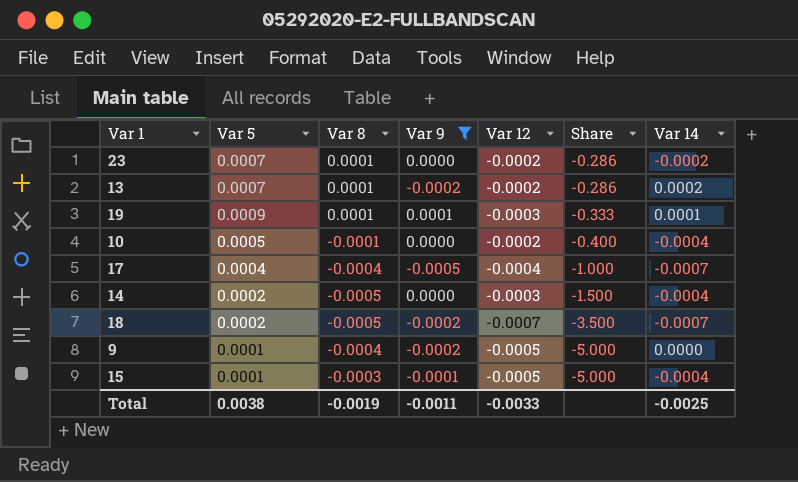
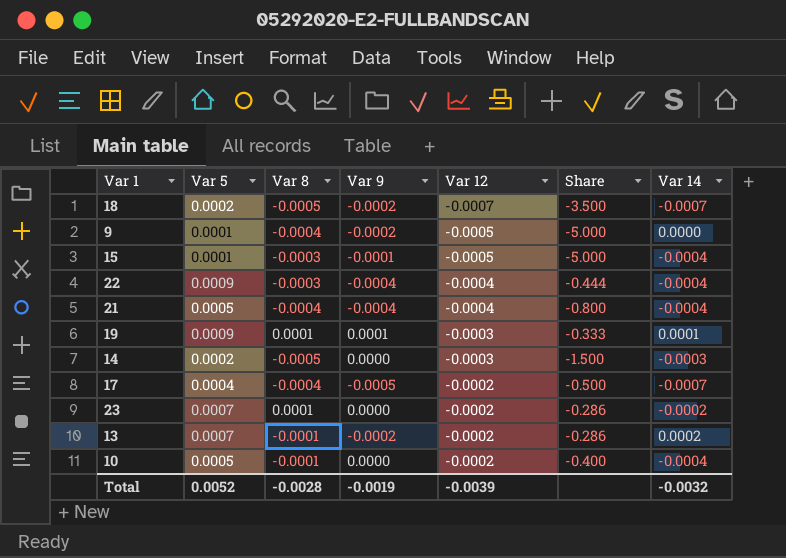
filter: Var 9 != -0.0004 -> none
row order: Share descending -> Var 12 ascending
14 | Var 14: -0.0004 -> -0.0003
17 | Var 12: -0.0004 -> -0.0002
17 | Share: -1.000 -> -0.500
13 | Var 8: 0.0001 -> -0.0001
Total | Var 5: 0.0038 -> 0.0052
Total | Var 8: -0.0019 -> -0.0028
Total | Var 9: -0.0011 -> -0.0019
Total | Var 12: -0.0033 -> -0.0039
Total | Var 14: -0.0025 -> -0.0032

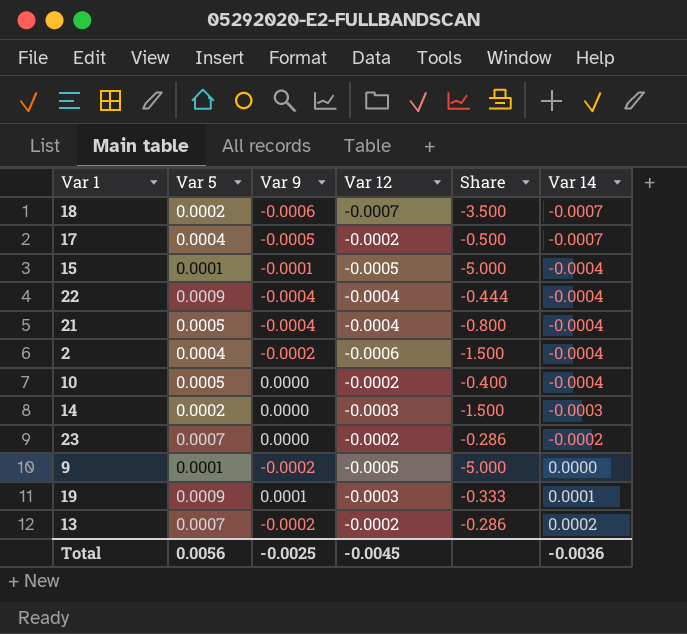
row order: Var 12 ascending -> Var 14 ascending
column Var 8 | position: 3 -> none
18 | Var 9: -0.0002 -> -0.0006
row 2: none -> 0.0004 | -0.0002 | -0.0006 | -1.500 | -0.0004
Total | Var 5: 0.0052 -> 0.0056
Total | Var 9: -0.0019 -> -0.0025
Total | Var 12: -0.0039 -> -0.0045
Total | Var 14: -0.0032 -> -0.0036

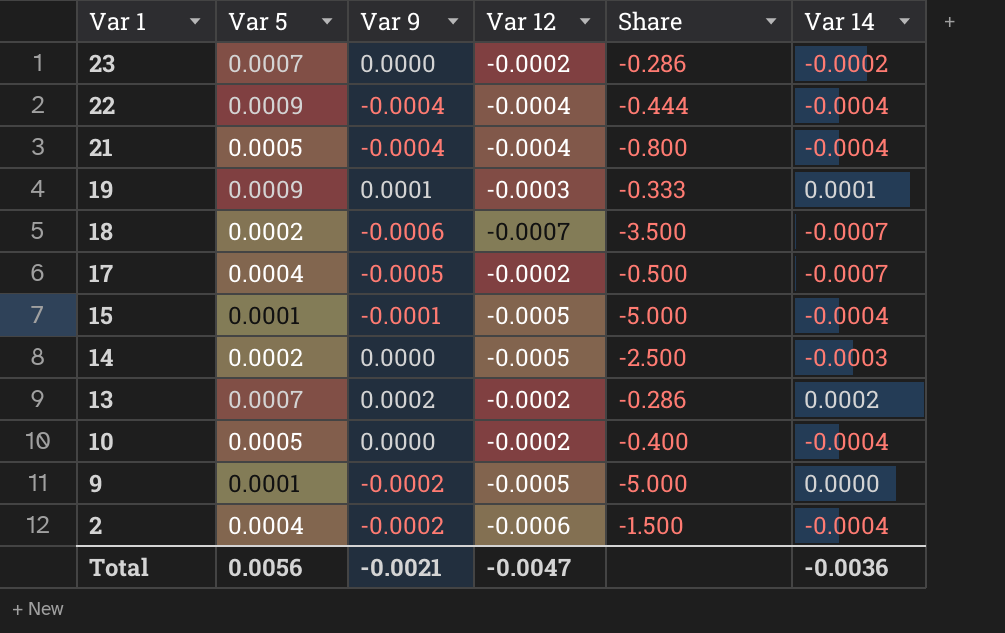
row order: Var 14 ascending -> Var 1 descending
14 | Var 12: -0.0003 -> -0.0005
14 | Share: -1.500 -> -2.500
13 | Var 9: -0.0002 -> 0.0002
Total | Var 9: -0.0025 -> -0.0021
Total | Var 12: -0.0045 -> -0.0047

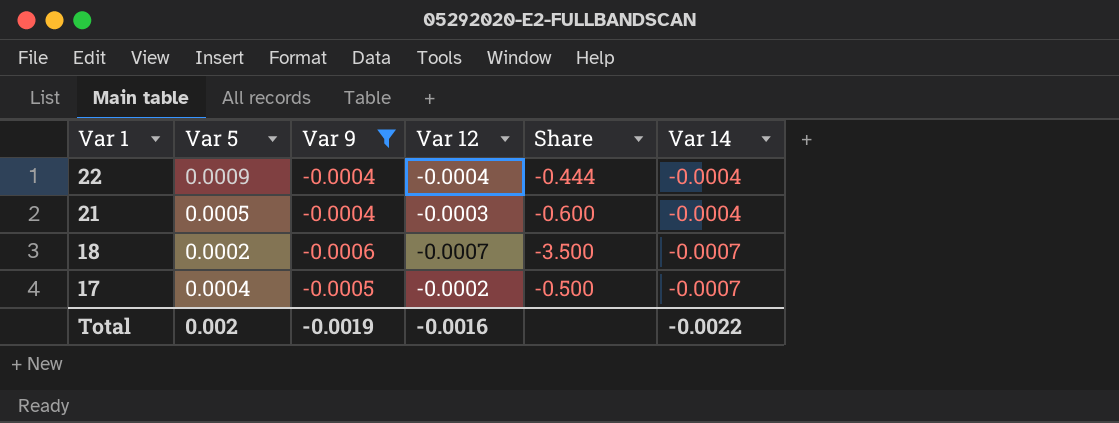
filter: none -> Var 9 <= -0.0004
21 | Var 12: -0.0004 -> -0.0003
21 | Share: -0.800 -> -0.600
Total | Var 5: 0.0056 -> 0.002
Total | Var 9: -0.0021 -> -0.0019
Total | Var 12: -0.0047 -> -0.0016
Total | Var 14: -0.0036 -> -0.0022

